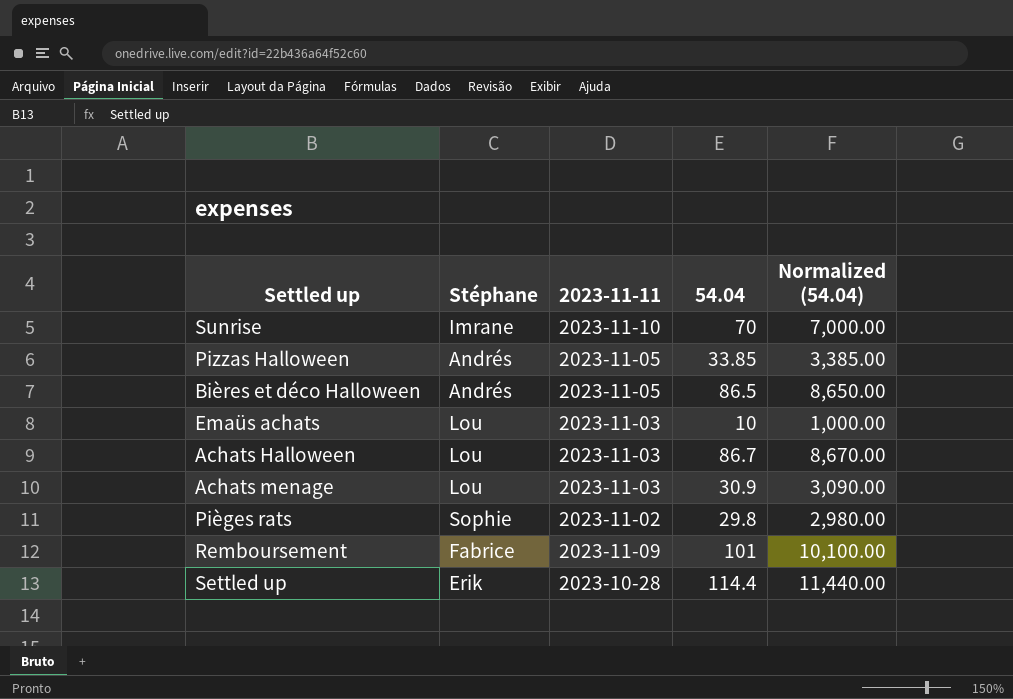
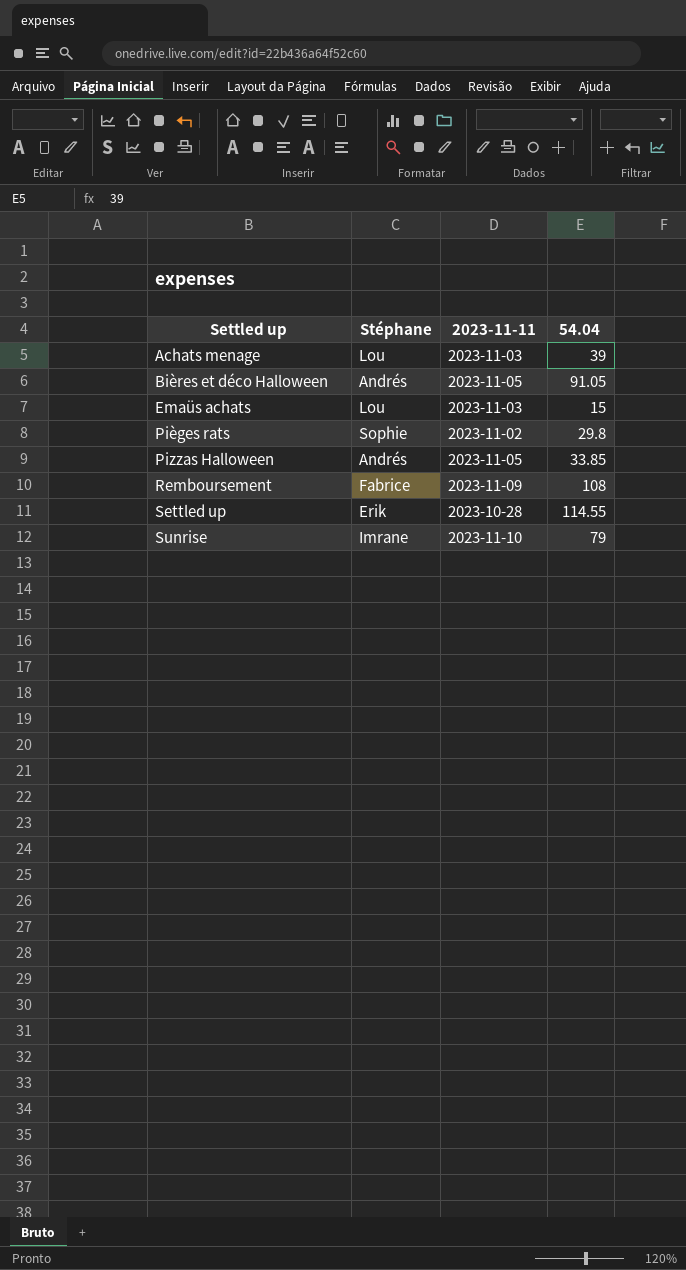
row order: none -> Settled up ascending
column Normalized (54.04) | formula: [54.04] * 100 -> none
row Achats Halloween: Lou | 2023-11-03 | 86.7 | 8,670.00 -> none
Achats menage | 54.04: 30.9 -> 39
Bières et déco Halloween | 54.04: 86.5 -> 91.05
Emaüs achats | 54.04: 10 -> 15
Remboursement | 54.04: 101 -> 108
Settled up | 54.04: 114.4 -> 114.55
Sunrise | 54.04: 70 -> 79

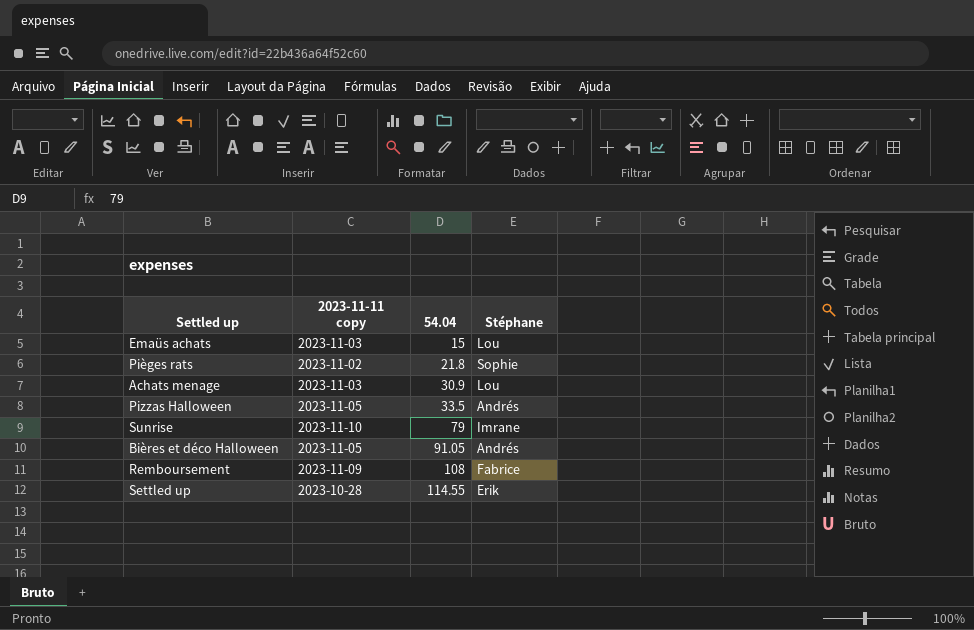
row order: Settled up ascending -> 54.04 ascending
column name: 2023-11-11 -> 2023-11-11 copy
column Stéphane | position: 2 -> 4
Pièges rats | 54.04: 29.8 -> 21.8
Achats menage | 54.04: 39 -> 30.9
Pizzas Halloween | 54.04: 33.85 -> 33.5

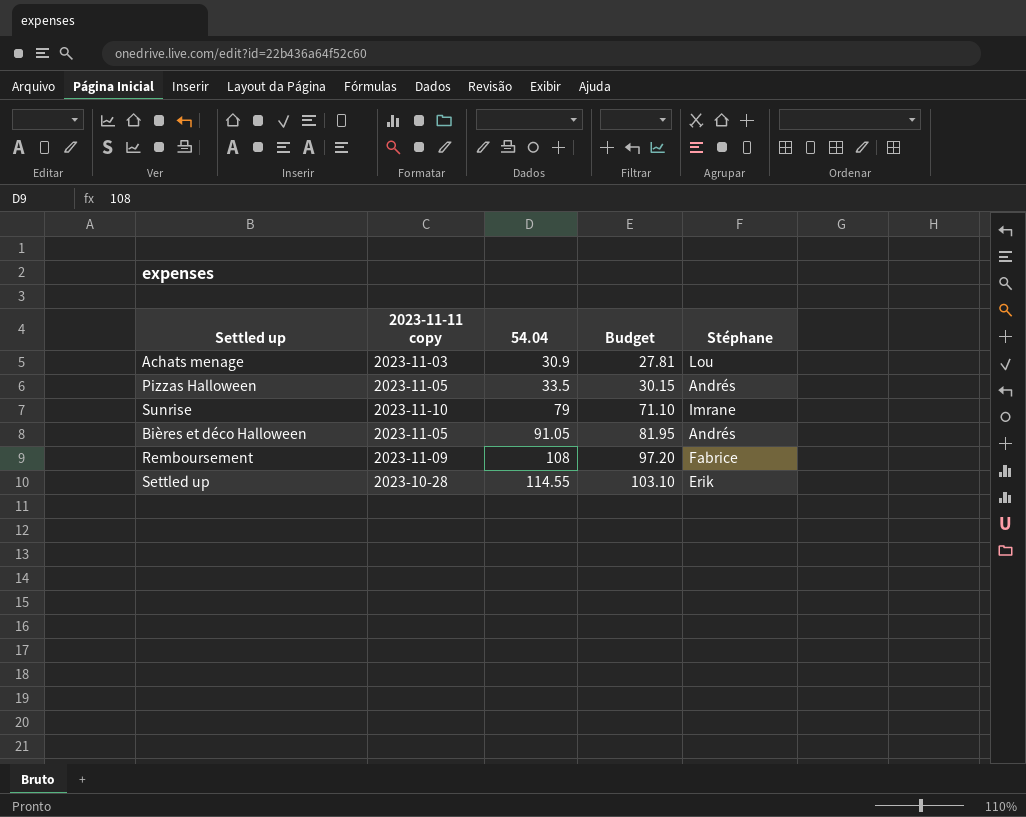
column Budget | formula: none -> [54.04] * 0.9
row Emaüs achats: 2023-11-03 | 15 | Lou -> none
row Pièges rats: 2023-11-02 | 21.8 | Sophie -> none

